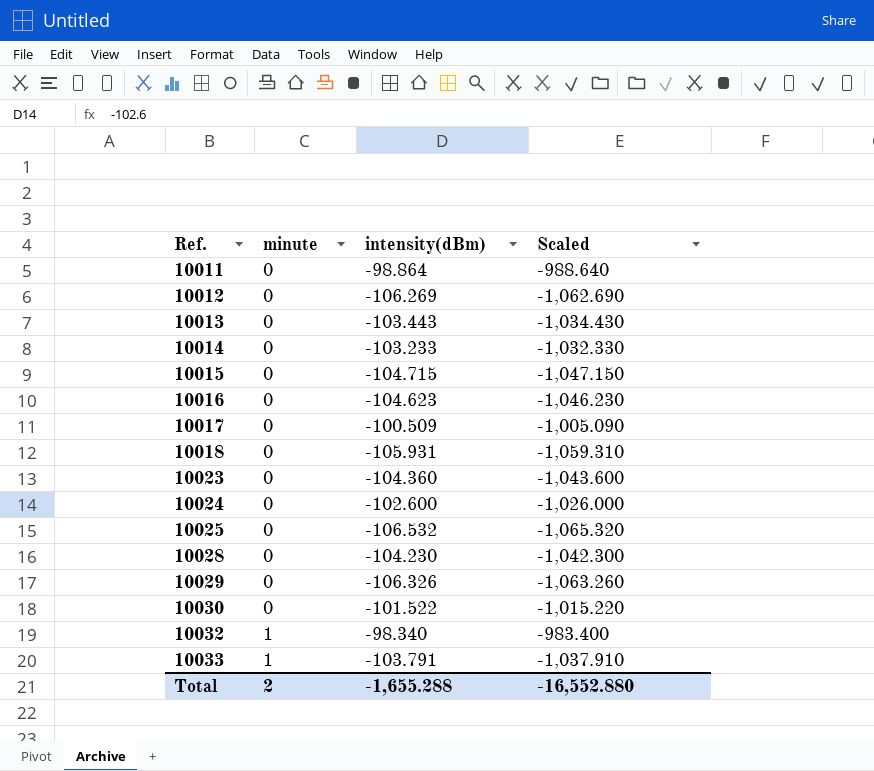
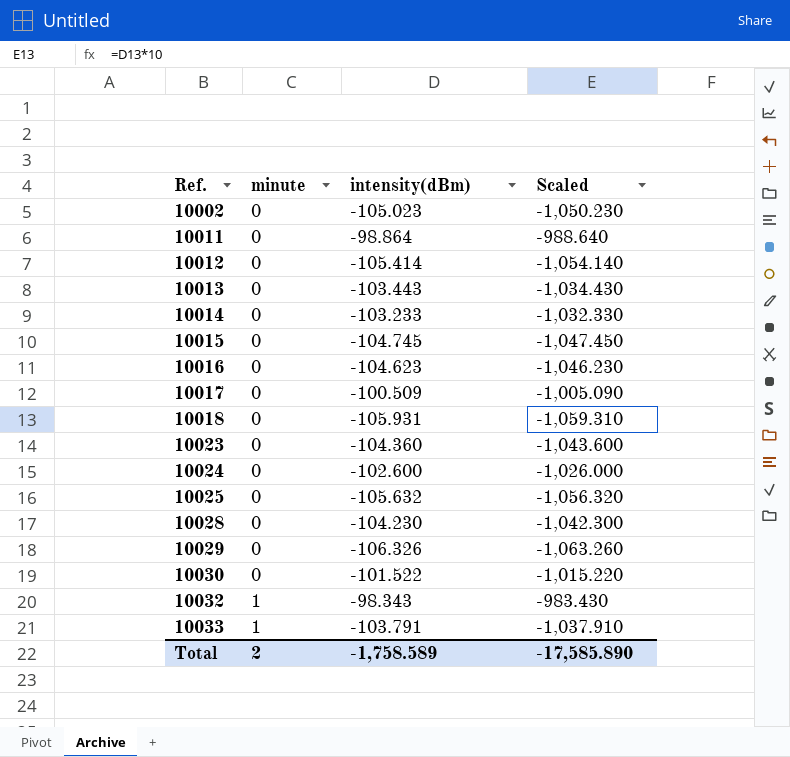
row 10002: none -> 0 | -105.023 | -1,050.230
10012 | intensity(dBm): -106.269 -> -105.414
10012 | Scaled: -1,062.690 -> -1,054.140
10015 | intensity(dBm): -104.715 -> -104.745
10015 | Scaled: -1,047.150 -> -1,047.450
10025 | intensity(dBm): -106.532 -> -105.632
10025 | Scaled: -1,065.320 -> -1,056.320
10032 | intensity(dBm): -98.340 -> -98.343
10032 | Scaled: -983.400 -> -983.430
Total | intensity(dBm): -1,655.288 -> -1,758.589
Total | Scaled: -16,552.880 -> -17,585.890

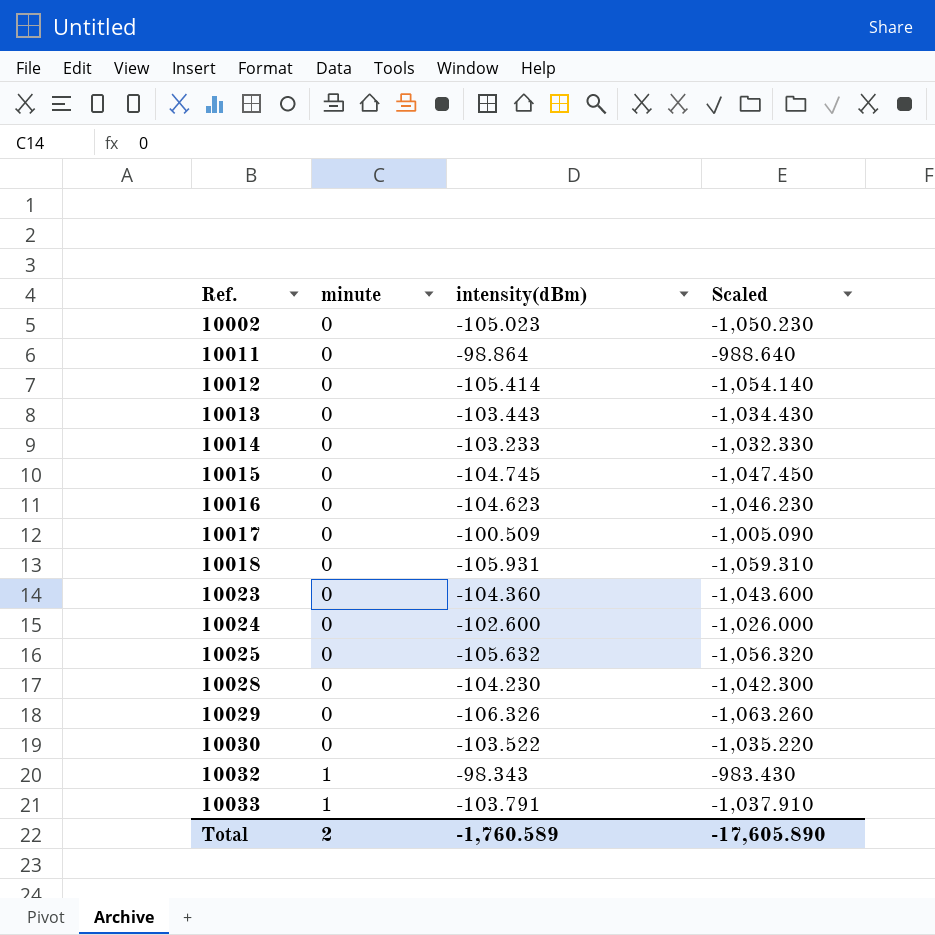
10030 | intensity(dBm): -101.522 -> -103.522
10030 | Scaled: -1,015.220 -> -1,035.220
Total | intensity(dBm): -1,758.589 -> -1,760.589
Total | Scaled: -17,585.890 -> -17,605.890

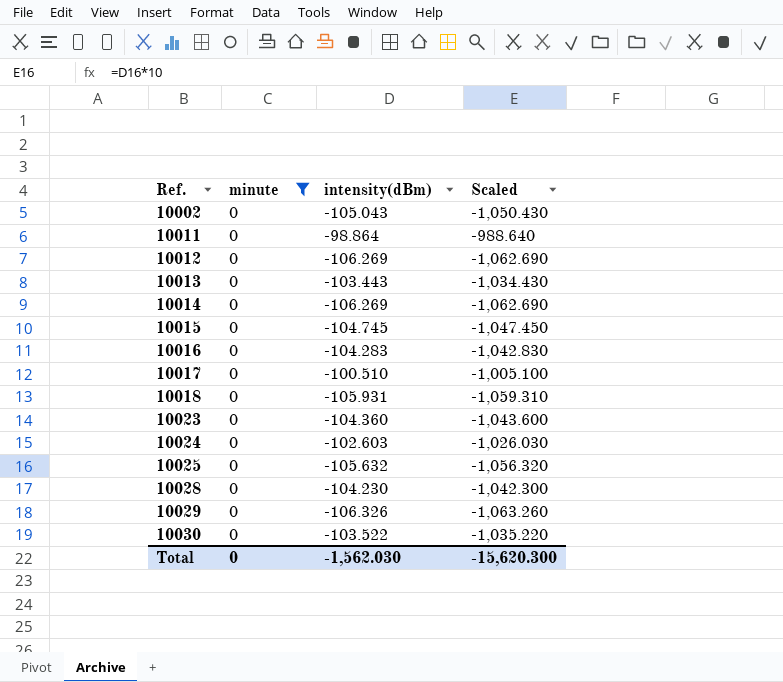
filter: none -> minute = 0
10002 | intensity(dBm): -105.023 -> -105.043
10002 | Scaled: -1,050.230 -> -1,050.430
10012 | intensity(dBm): -105.414 -> -106.269
10012 | Scaled: -1,054.140 -> -1,062.690
10014 | intensity(dBm): -103.233 -> -106.269
10014 | Scaled: -1,032.330 -> -1,062.690
10016 | intensity(dBm): -104.623 -> -104.283
10016 | Scaled: -1,046.230 -> -1,042.830
10017 | intensity(dBm): -100.509 -> -100.510
10017 | Scaled: -1,005.090 -> -1,005.100
10024 | intensity(dBm): -102.600 -> -102.603
10024 | Scaled: -1,026.000 -> -1,026.030
Total | minute: 2 -> 0
Total | intensity(dBm): -1,760.589 -> -1,562.030
Total | Scaled: -17,605.890 -> -15,620.300

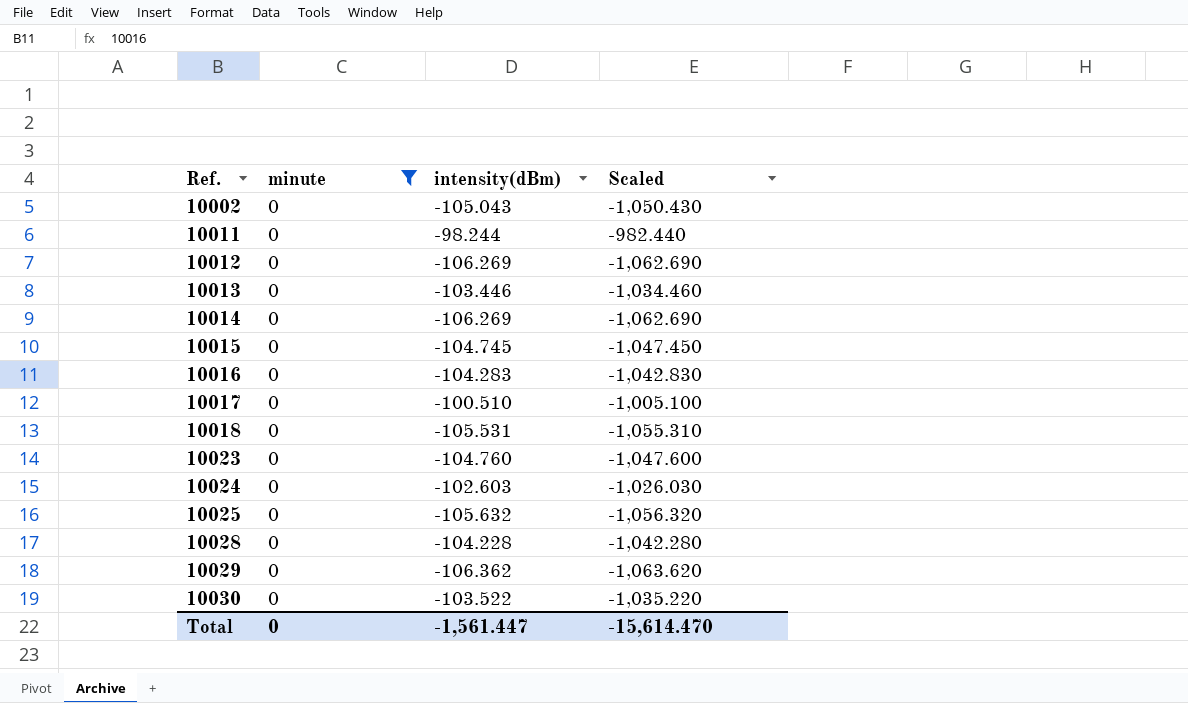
10011 | intensity(dBm): -98.864 -> -98.244
10011 | Scaled: -988.640 -> -982.440
10013 | intensity(dBm): -103.443 -> -103.446
10013 | Scaled: -1,034.430 -> -1,034.460
10018 | intensity(dBm): -105.931 -> -105.531
10018 | Scaled: -1,059.310 -> -1,055.310
10023 | intensity(dBm): -104.360 -> -104.760
10023 | Scaled: -1,043.600 -> -1,047.600
10028 | intensity(dBm): -104.230 -> -104.228
10028 | Scaled: -1,042.300 -> -1,042.280
10029 | intensity(dBm): -106.326 -> -106.362
10029 | Scaled: -1,063.260 -> -1,063.620
Total | intensity(dBm): -1,562.030 -> -1,561.447
Total | Scaled: -15,620.300 -> -15,614.470

